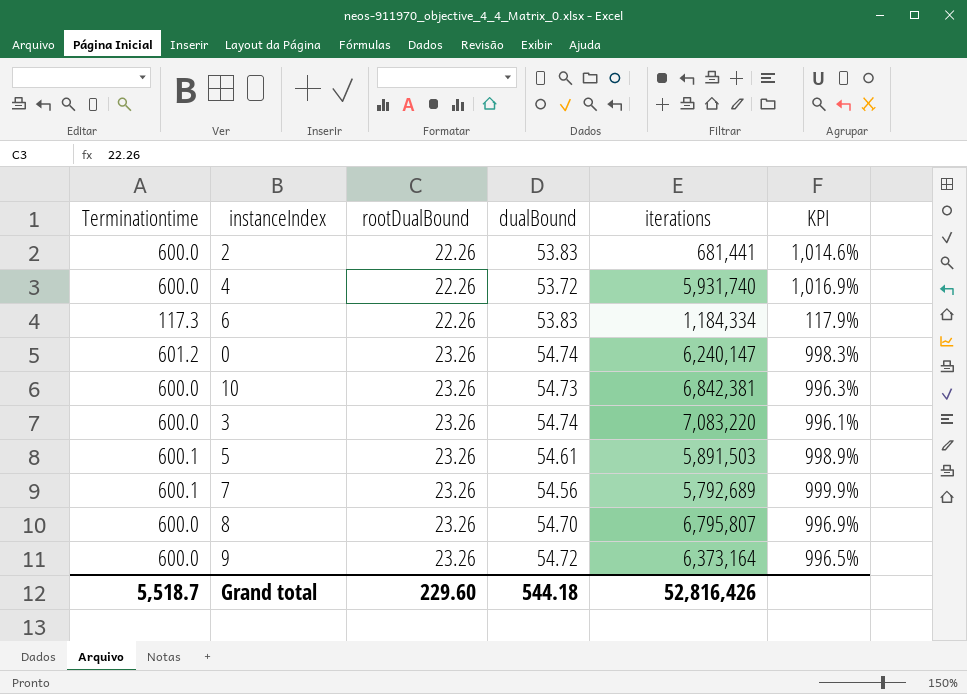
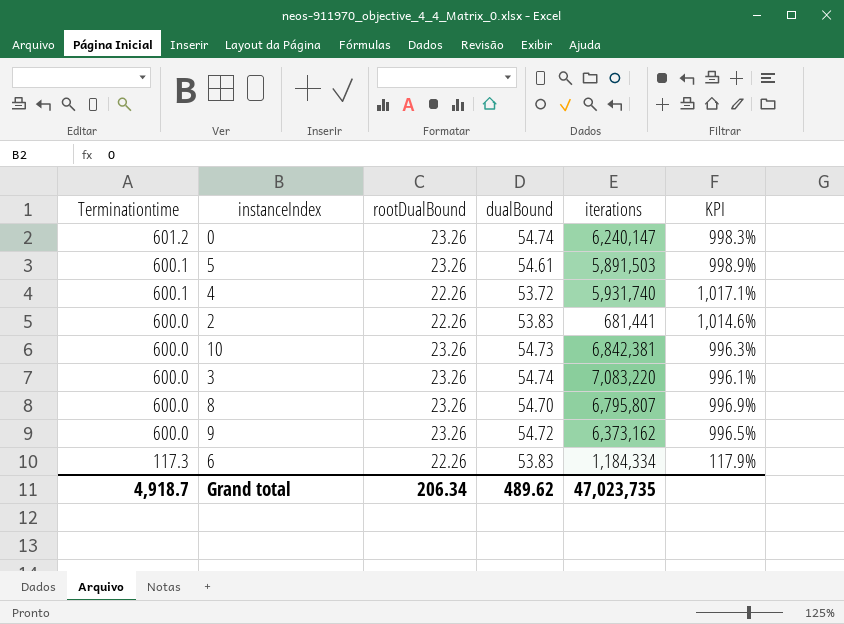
row order: rootDualBound ascending -> Terminationtime descending
row 7: 600.1 | 23.26 | 54.56 | 5,792,689 | 999.9% -> none
4 | Terminationtime: 600.0 -> 600.1
4 | KPI: 1,016.9% -> 1,017.1%
9 | iterations: 6,373,164 -> 6,373,162
Grand total | Terminationtime: 5,518.7 -> 4,918.7
Grand total | rootDualBound: 229.60 -> 206.34
Grand total | dualBound: 544.18 -> 489.62
Grand total | iterations: 52,816,426 -> 47,023,735

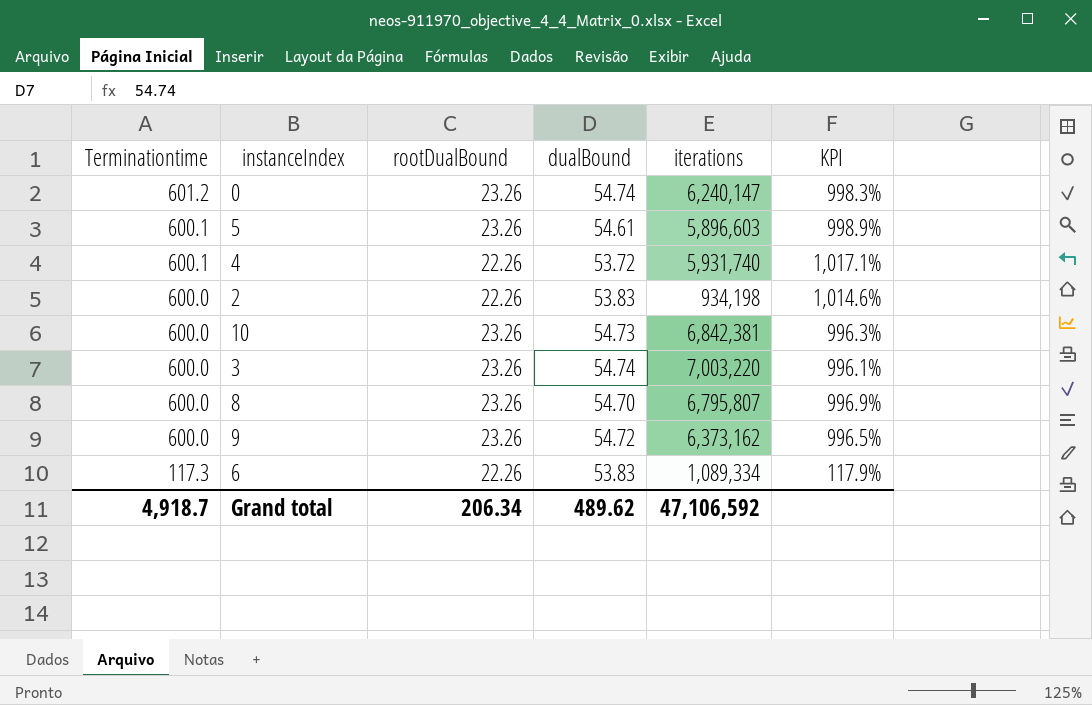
5 | iterations: 5,891,503 -> 5,896,603
2 | iterations: 681,441 -> 934,198
3 | iterations: 7,083,220 -> 7,003,220
6 | iterations: 1,184,334 -> 1,089,334
Grand total | iterations: 47,023,735 -> 47,106,592

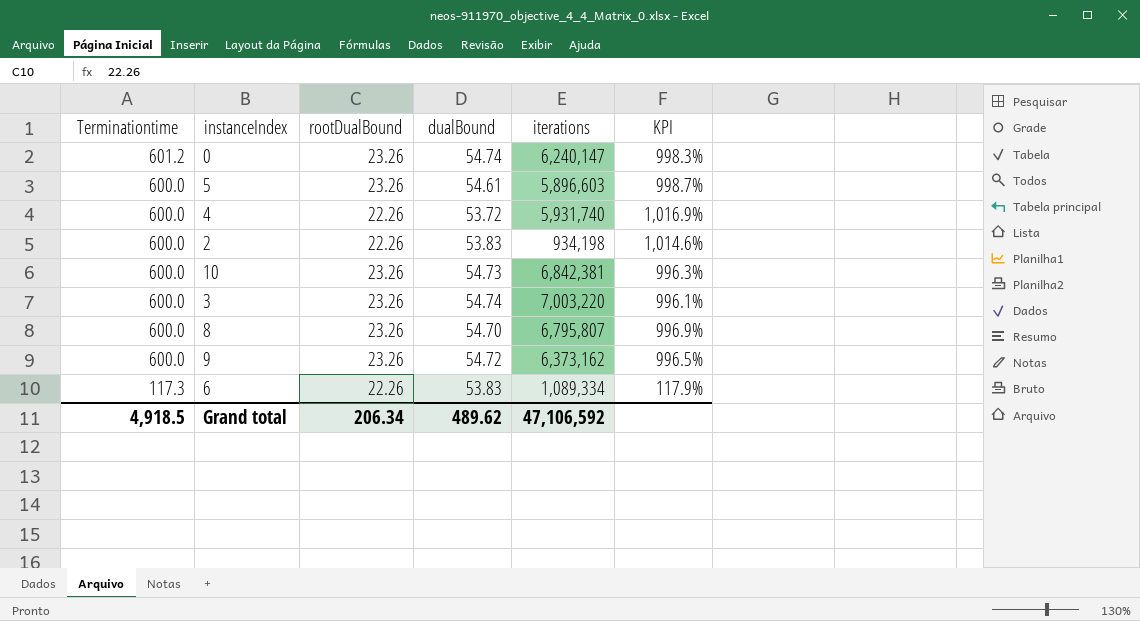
5 | Terminationtime: 600.1 -> 600.0
5 | KPI: 998.9% -> 998.7%
4 | Terminationtime: 600.1 -> 600.0
4 | KPI: 1,017.1% -> 1,016.9%
Grand total | Terminationtime: 4,918.7 -> 4,918.5

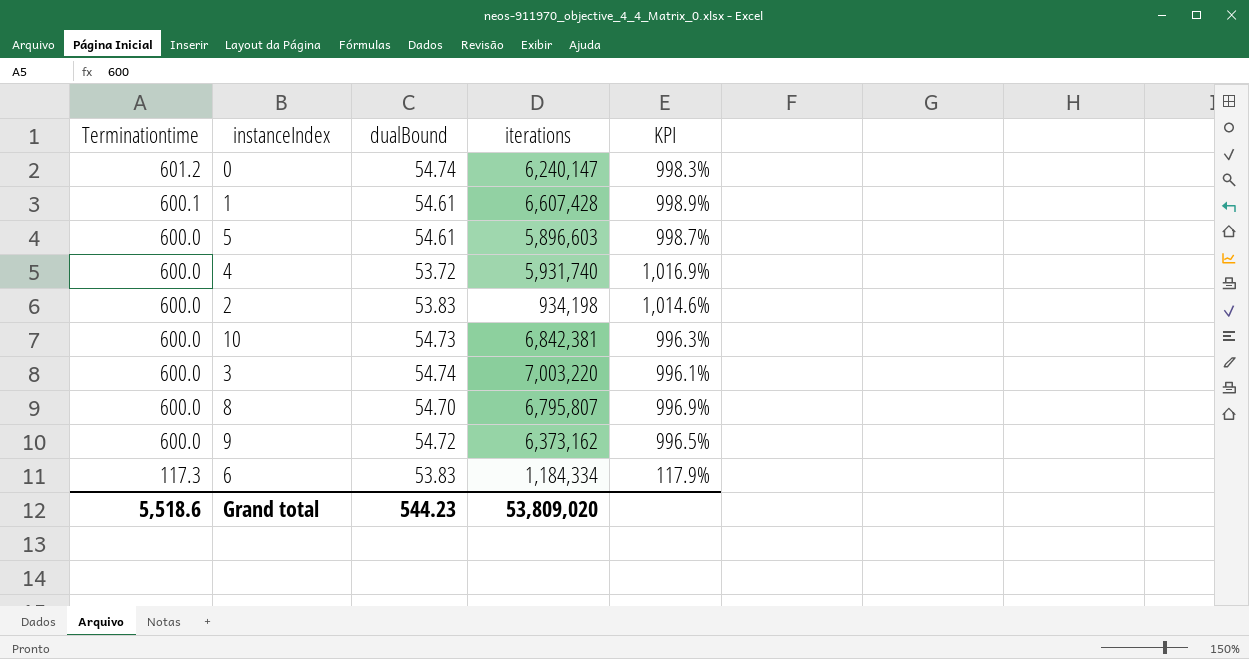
column rootDualBound | position: 3 -> none
row 1: none -> 600.1 | 54.61 | 6,607,428 | 998.9%
6 | iterations: 1,089,334 -> 1,184,334
Grand total | Terminationtime: 4,918.5 -> 5,518.6
Grand total | dualBound: 489.62 -> 544.23
Grand total | iterations: 47,106,592 -> 53,809,020

